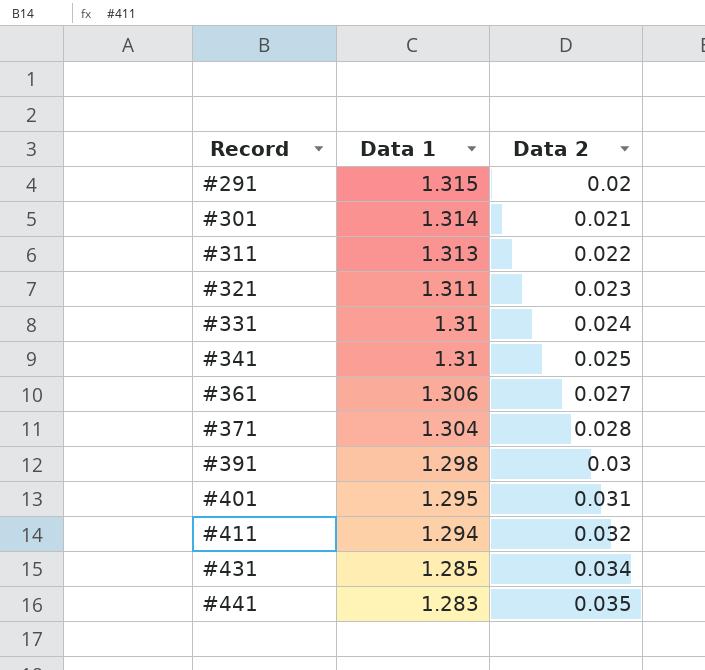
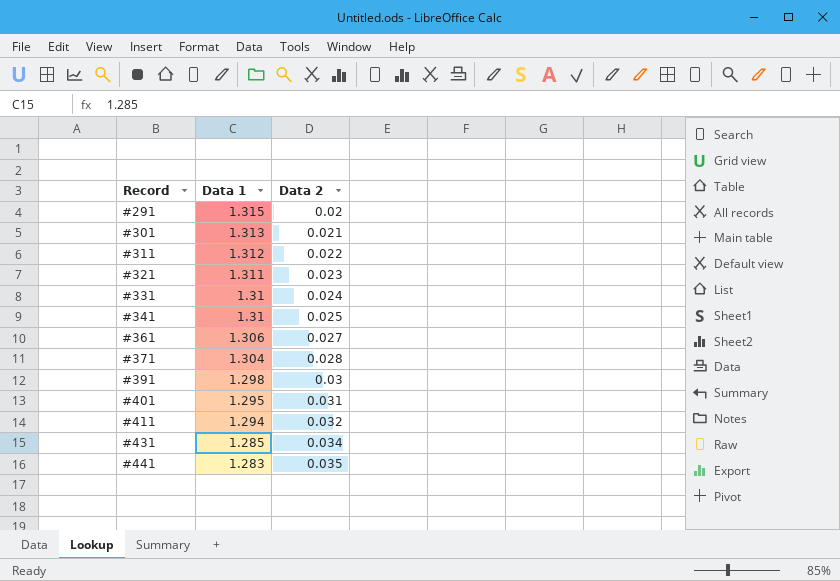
#301 | Data 1: 1.314 -> 1.313
#311 | Data 1: 1.313 -> 1.312

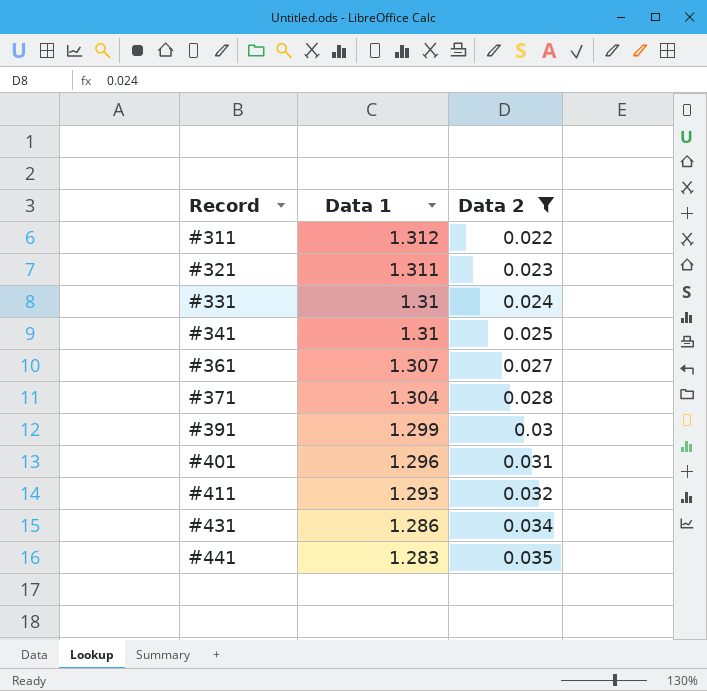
filter: none -> Data 2 >= 0.022
#361 | Data 1: 1.306 -> 1.307
#391 | Data 1: 1.298 -> 1.299
#401 | Data 1: 1.295 -> 1.296
#411 | Data 1: 1.294 -> 1.293
#431 | Data 1: 1.285 -> 1.286

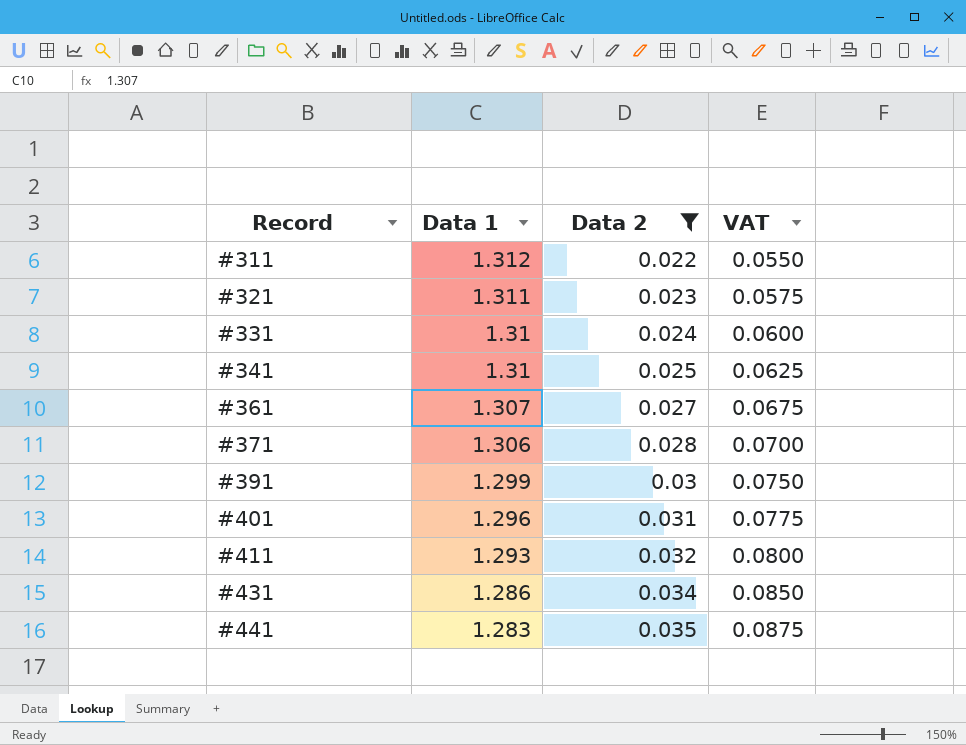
column VAT | formula: none -> [Data 2] * 2.5
#371 | Data 1: 1.304 -> 1.306

